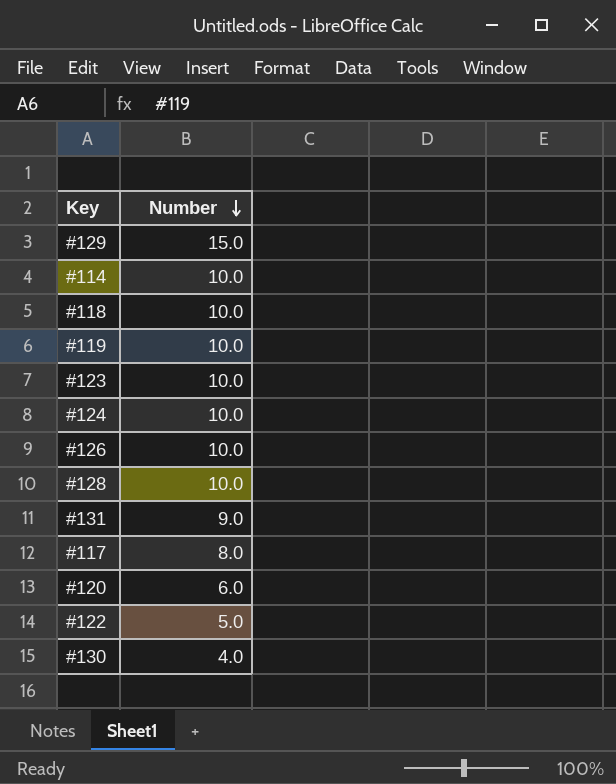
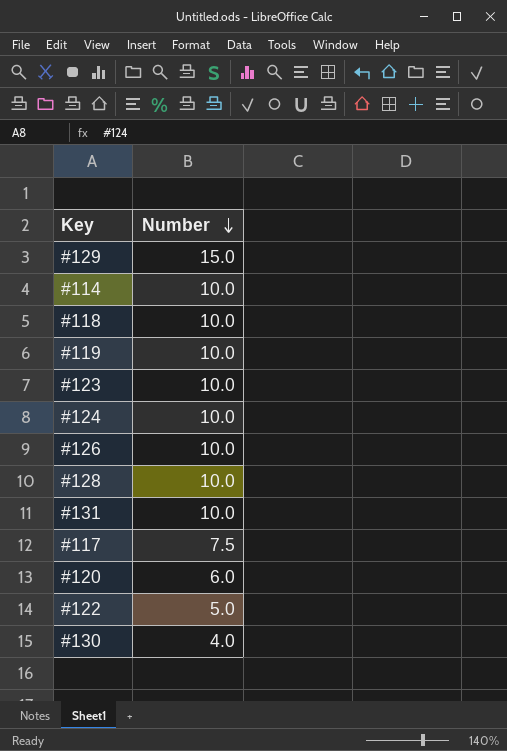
#131 | Number: 9.0 -> 10.0
#117 | Number: 8.0 -> 7.5

